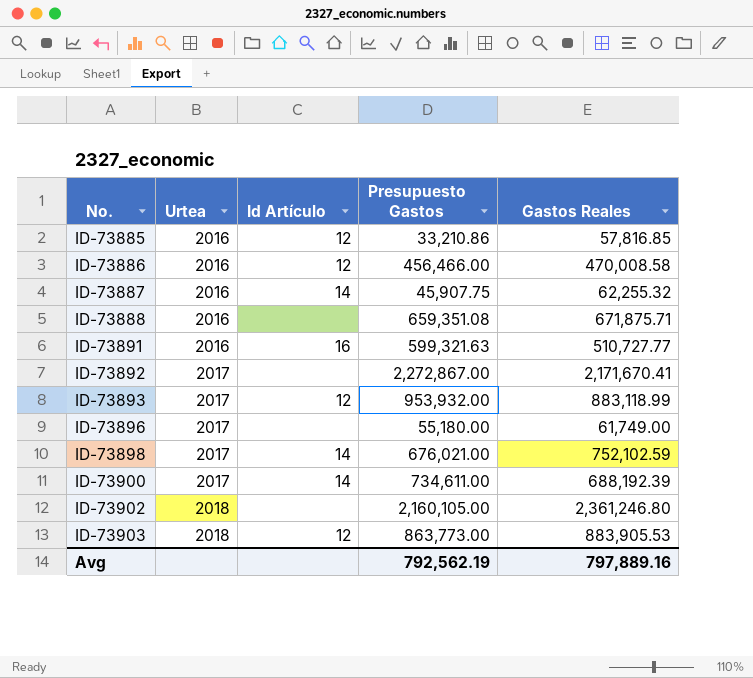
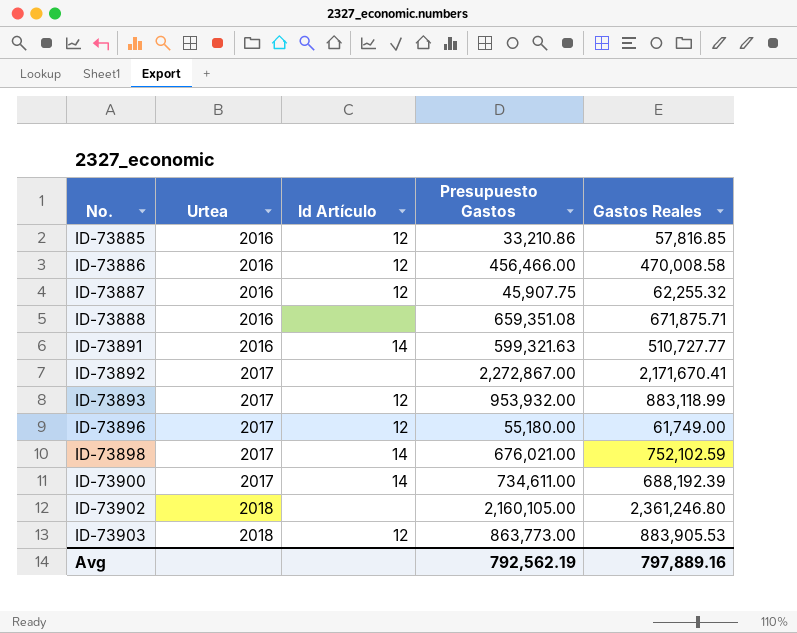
ID-73887 | Id Artículo: 14 -> 12
ID-73891 | Id Artículo: 16 -> 14
ID-73896 | Id Artículo: none -> 12

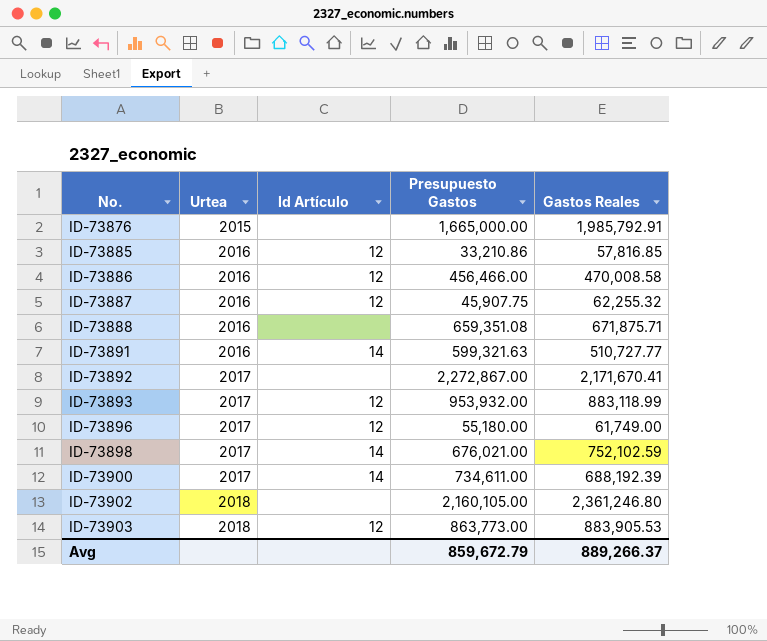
row ID-73876: none -> 2015 | none | 1,665,000.00 | 1,985,792.91
Avg | Presupuesto Gastos: 792,562.19 -> 859,672.79
Avg | Gastos Reales: 797,889.16 -> 889,266.37

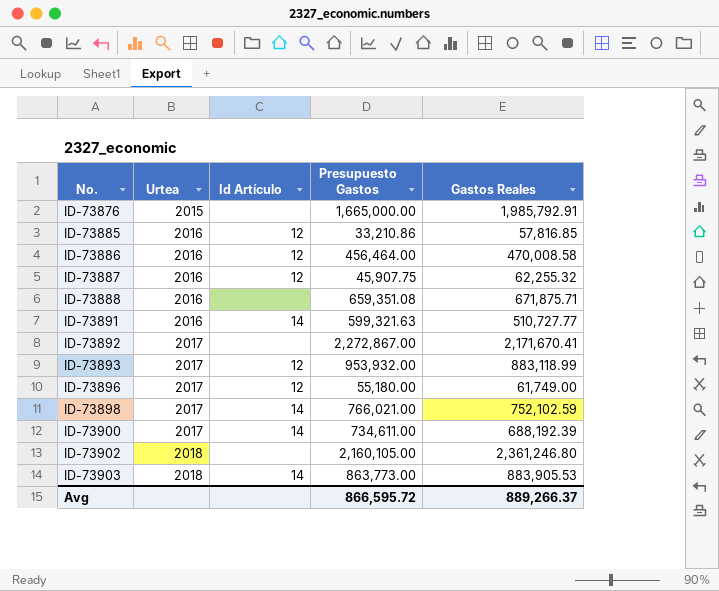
ID-73886 | Presupuesto Gastos: 456,466.00 -> 456,464.00
ID-73898 | Presupuesto Gastos: 676,021.00 -> 766,021.00
ID-73903 | Id Artículo: 12 -> 14
Avg | Presupuesto Gastos: 859,672.79 -> 866,595.72

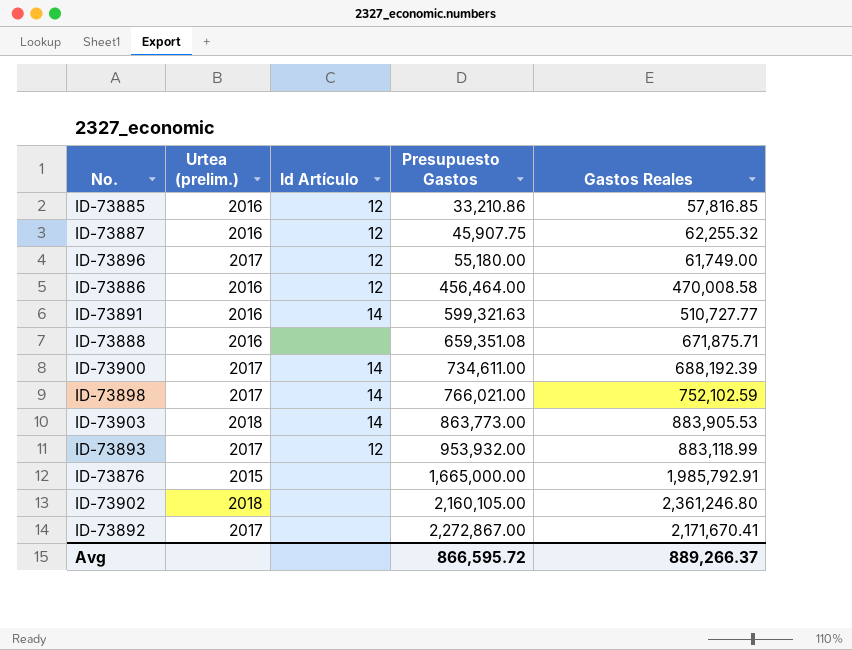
row order: No. ascending -> Presupuesto Gastos ascending
column name: Urtea -> Urtea (prelim.)

